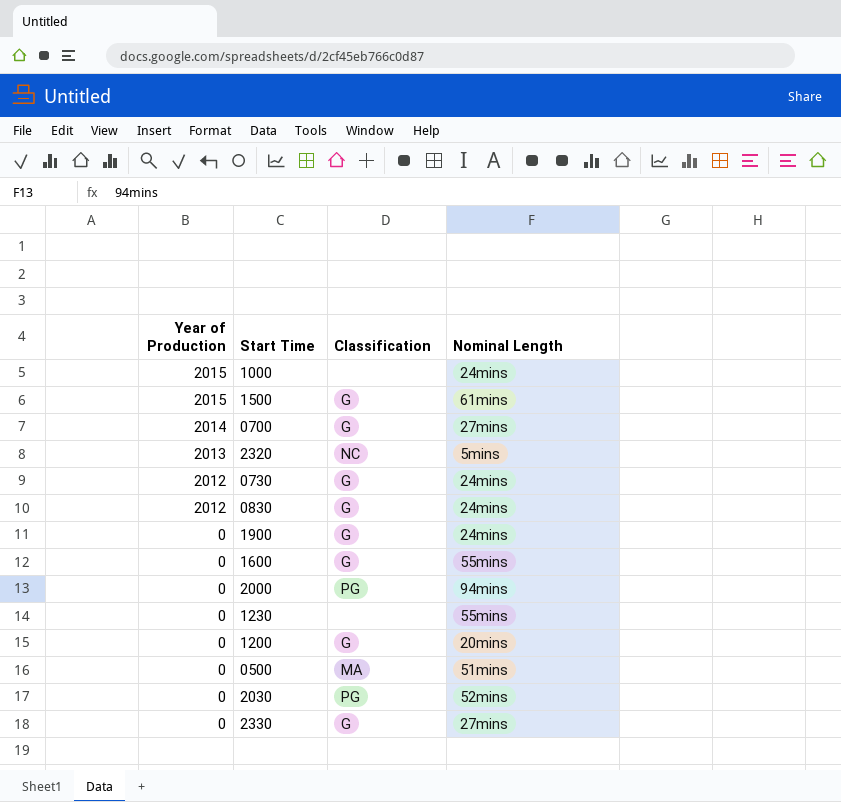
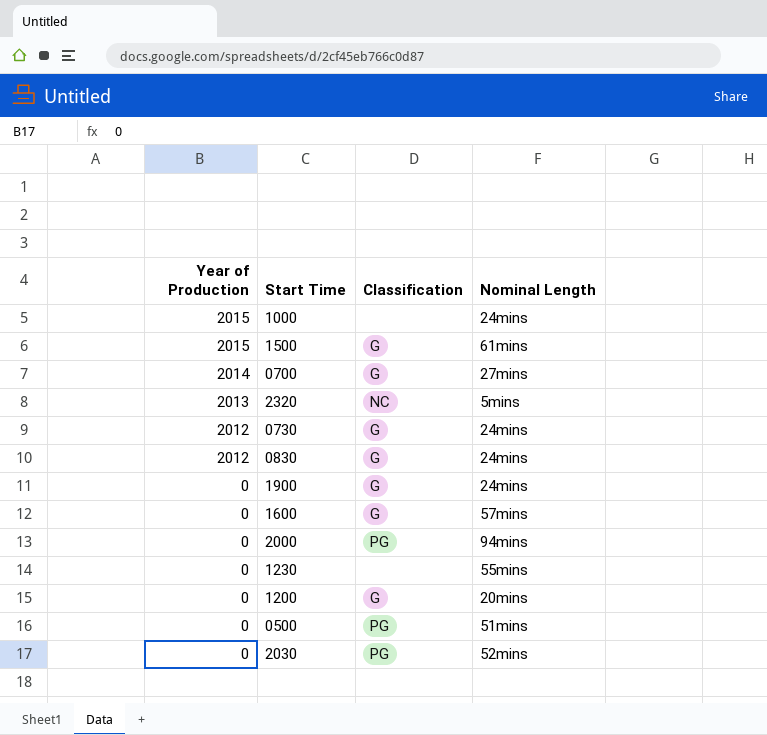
row 2330: 0 | G | 27mins -> none
1600 | Nominal Length: 55mins -> 57mins
0500 | Classification: MA -> PG

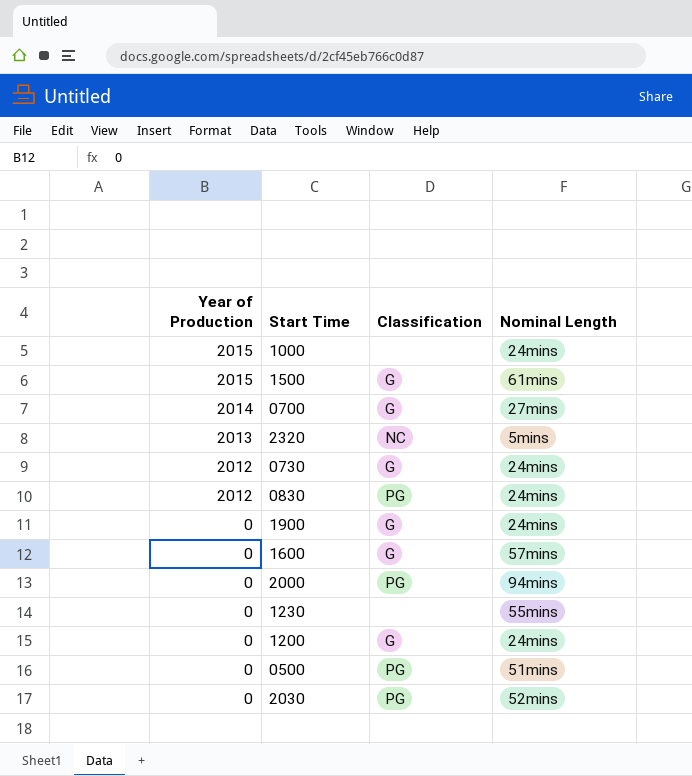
0830 | Classification: G -> PG
1200 | Nominal Length: 20mins -> 24mins

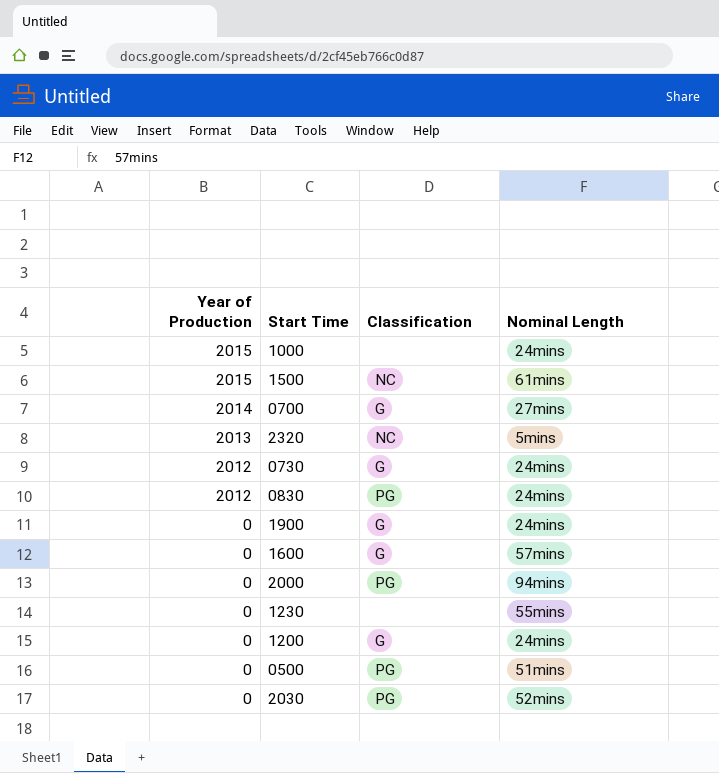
1500 | Classification: G -> NC

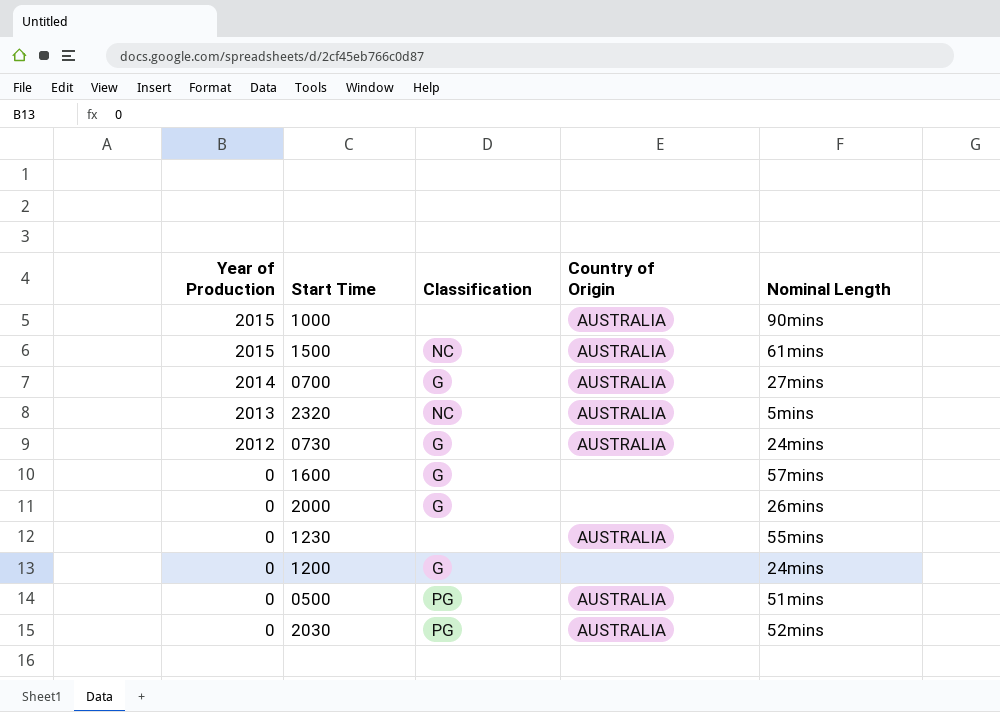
column Country of Origin | position: none -> 4
row 0830: 2012 | PG | 24mins -> none
row 1900: 0 | G | 24mins -> none
1000 | Nominal Length: 24mins -> 90mins
2000 | Classification: PG -> G
2000 | Nominal Length: 94mins -> 26mins

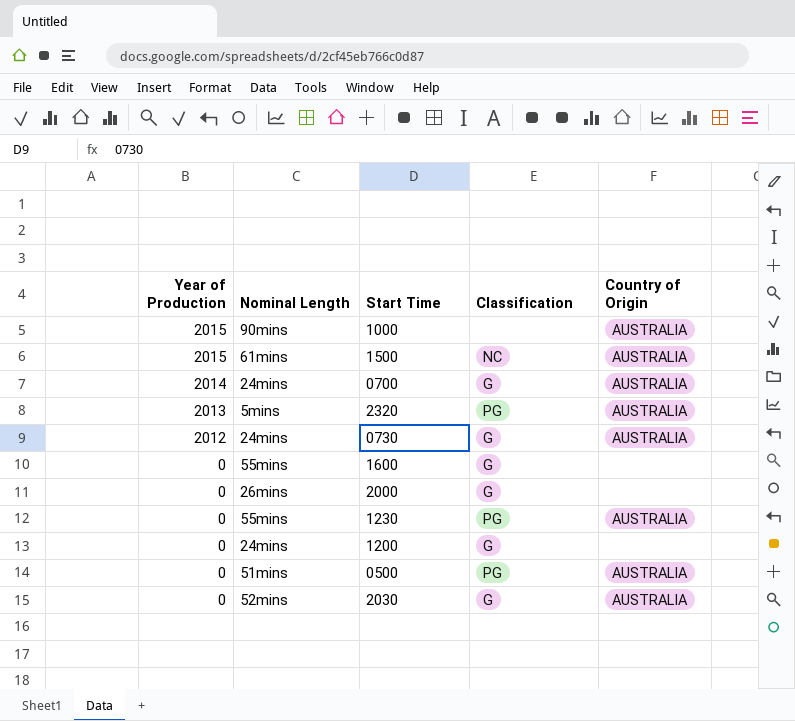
column Nominal Length | position: 5 -> 2
0700 | Nominal Length: 27mins -> 24mins
2320 | Classification: NC -> PG
1600 | Nominal Length: 57mins -> 55mins
1230 | Classification: none -> PG
2030 | Classification: PG -> G

